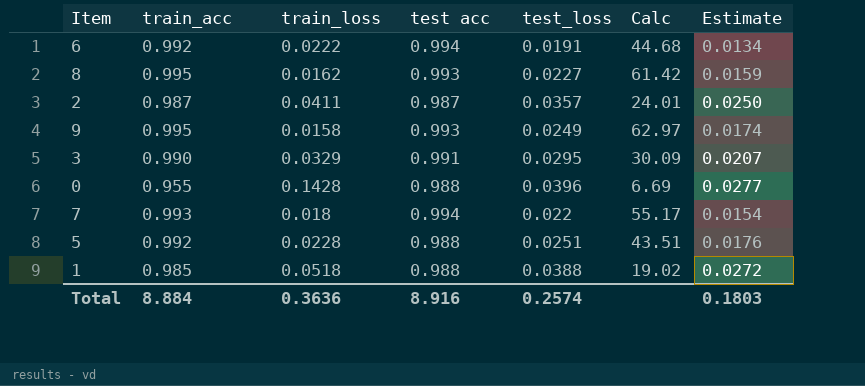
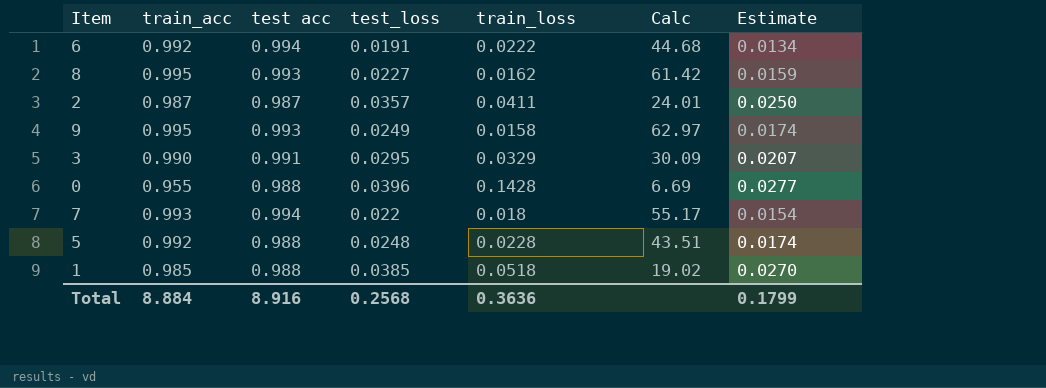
column train_loss | position: 3 -> 5
5 | test_loss: 0.0251 -> 0.0248
5 | Estimate: 0.0176 -> 0.0174
1 | test_loss: 0.0388 -> 0.0385
1 | Estimate: 0.0272 -> 0.0270
Total | test_loss: 0.2574 -> 0.2568
Total | Estimate: 0.1803 -> 0.1799

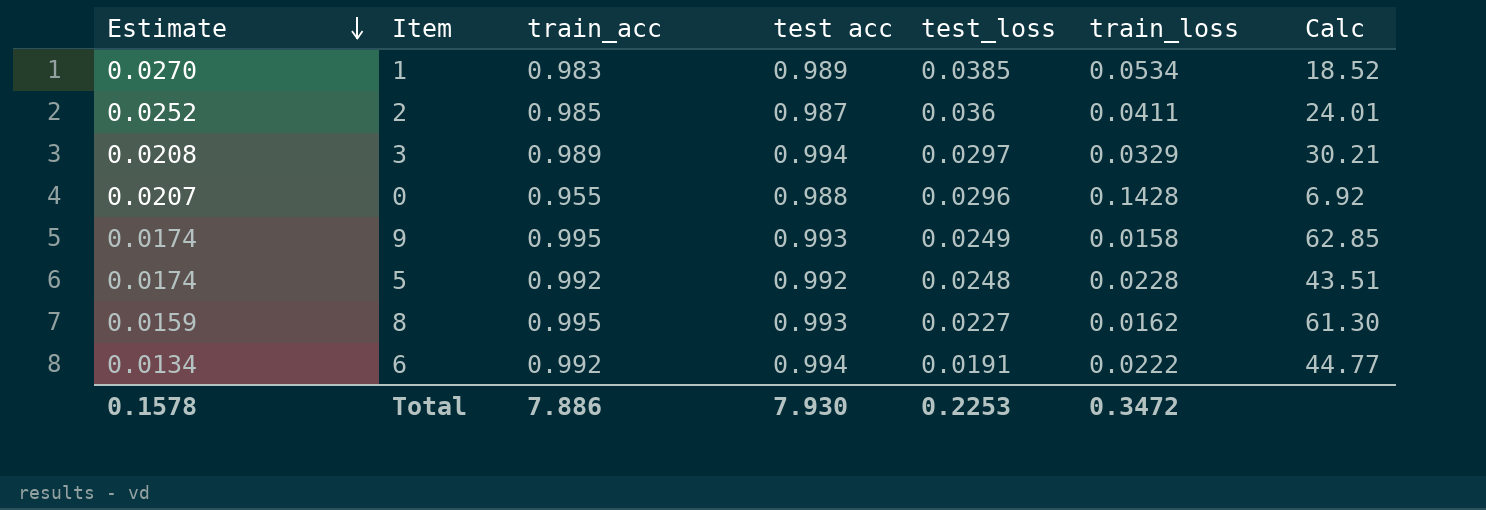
row order: none -> Estimate descending
column Estimate | position: 7 -> 1
column Calc | formula: [train_acc] / [train_loss] -> [test acc] / [train_loss]
row 7: 0.993 | 0.994 | 0.022 | 0.018 | 55.17 | 0.0154 -> none
1 | train_acc: 0.985 -> 0.983
1 | test acc: 0.988 -> 0.989
1 | train_loss: 0.0518 -> 0.0534
2 | Estimate: 0.0250 -> 0.0252
2 | train_acc: 0.987 -> 0.985
2 | test_loss: 0.0357 -> 0.036
3 | Estimate: 0.0207 -> 0.0208
3 | train_acc: 0.990 -> 0.989
3 | test acc: 0.991 -> 0.994
3 | test_loss: 0.0295 -> 0.0297
0 | Estimate: 0.0277 -> 0.0207
0 | test_loss: 0.0396 -> 0.0296
5 | test acc: 0.988 -> 0.992
Total | Estimate: 0.1799 -> 0.1578
Total | train_acc: 8.884 -> 7.886
Total | test acc: 8.916 -> 7.930
Total | test_loss: 0.2568 -> 0.2253
Total | train_loss: 0.3636 -> 0.3472

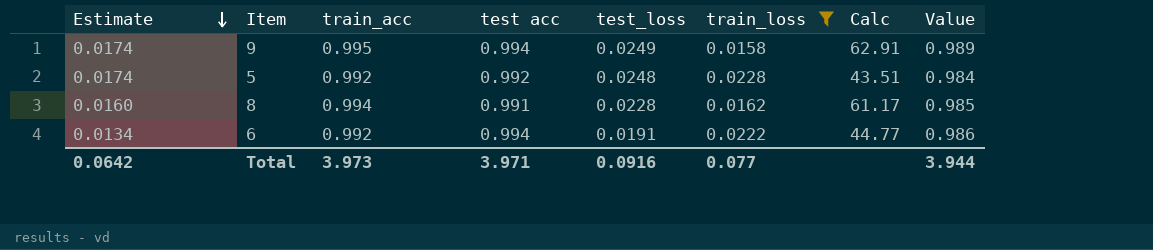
filter: none -> train_loss <= 0.0228
column Value | formula: none -> [train_acc] * [test acc]
9 | test acc: 0.993 -> 0.994
9 | Calc: 62.85 -> 62.91
8 | Estimate: 0.0159 -> 0.0160
8 | train_acc: 0.995 -> 0.994
8 | test acc: 0.993 -> 0.991
8 | test_loss: 0.0227 -> 0.0228
8 | Calc: 61.30 -> 61.17
Total | Estimate: 0.1578 -> 0.0642
Total | train_acc: 7.886 -> 3.973
Total | test acc: 7.930 -> 3.971
Total | test_loss: 0.2253 -> 0.0916
Total | train_loss: 0.3472 -> 0.077

